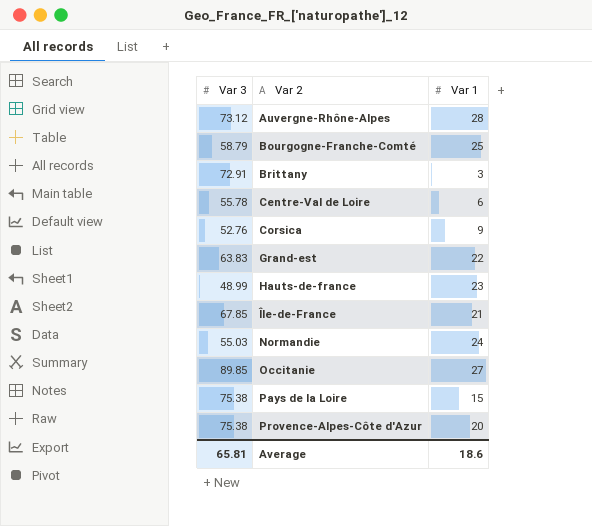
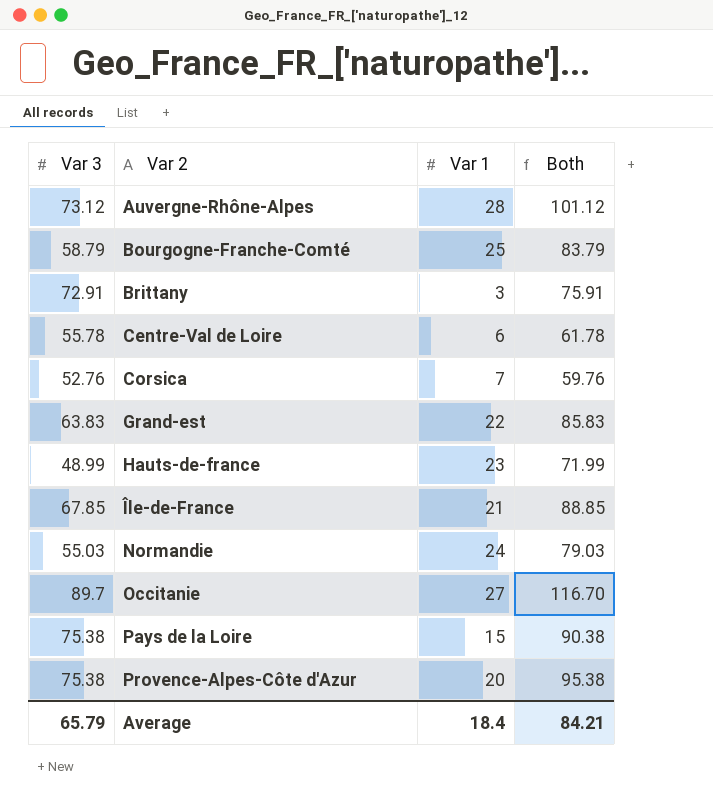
column Both | formula: none -> [Var 3] + [Var 1]
Corsica | Var 1: 9 -> 7
Occitanie | Var 3: 89.85 -> 89.7
Average | Var 3: 65.81 -> 65.79
Average | Var 1: 18.6 -> 18.4

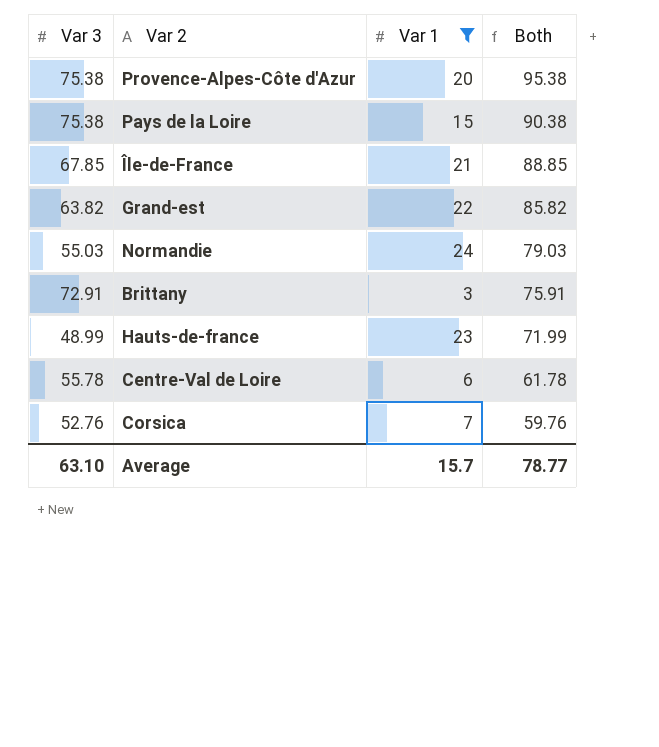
filter: none -> Var 1 <= 24
row order: Var 2 ascending -> Both descending
Grand-est | Var 3: 63.83 -> 63.82
Grand-est | Both: 85.83 -> 85.82
Average | Var 3: 65.79 -> 63.10
Average | Var 1: 18.4 -> 15.7
Average | Both: 84.21 -> 78.77

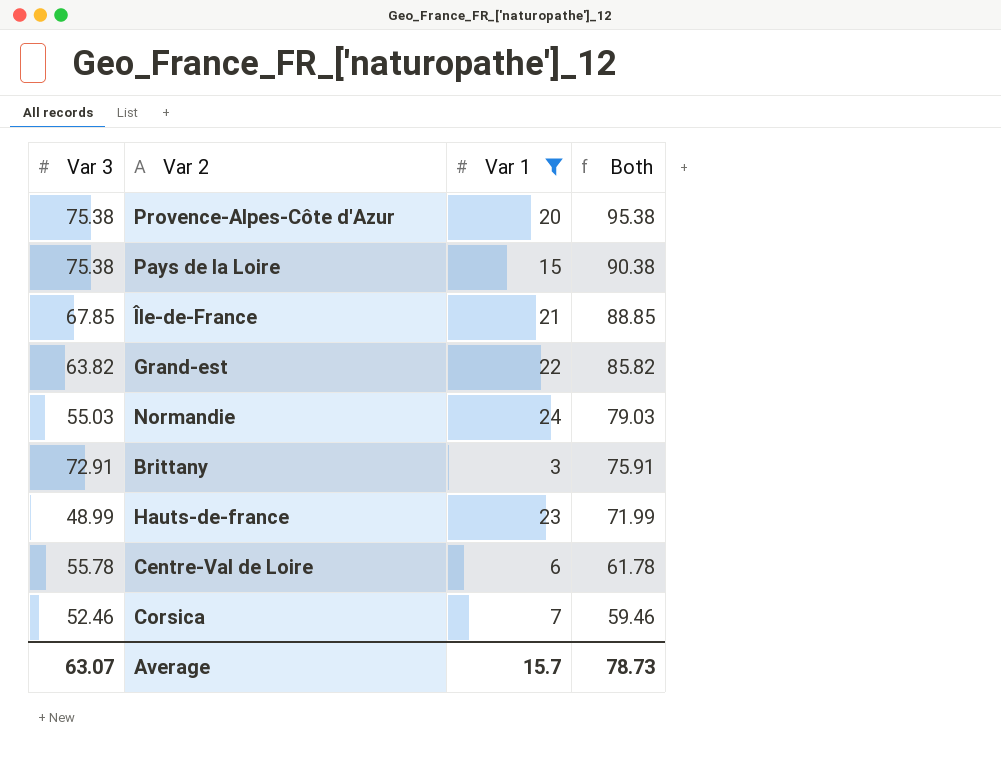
Corsica | Var 3: 52.76 -> 52.46
Corsica | Both: 59.76 -> 59.46
Average | Var 3: 63.10 -> 63.07
Average | Both: 78.77 -> 78.73

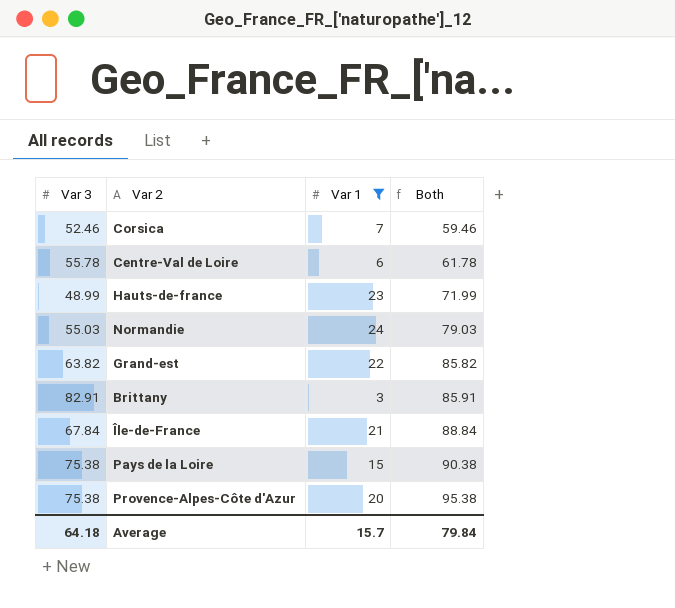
row order: Both descending -> Both ascending
Brittany | Var 3: 72.91 -> 82.91
Brittany | Both: 75.91 -> 85.91
Île-de-France | Var 3: 67.85 -> 67.84
Île-de-France | Both: 88.85 -> 88.84
Average | Var 3: 63.07 -> 64.18
Average | Both: 78.73 -> 79.84

